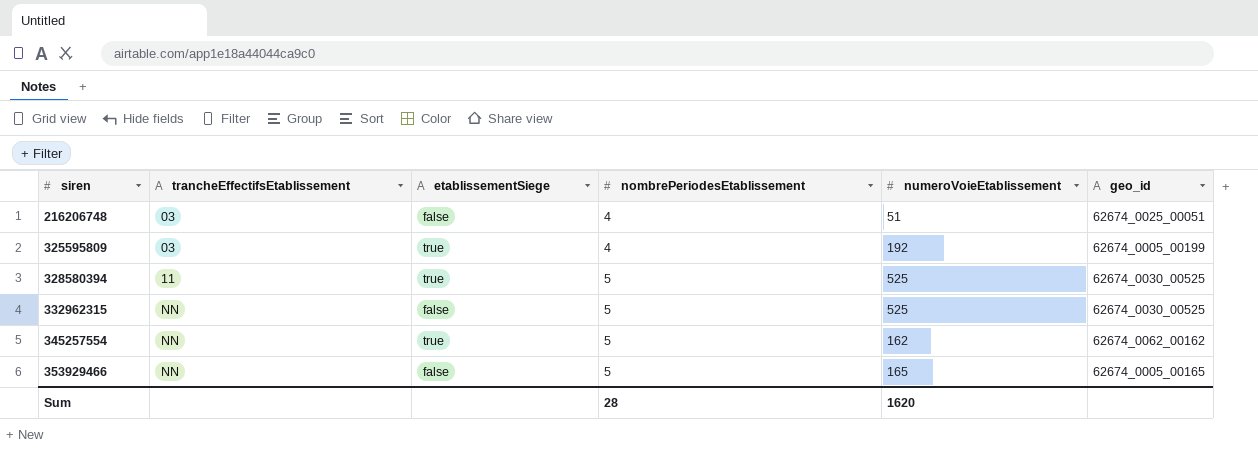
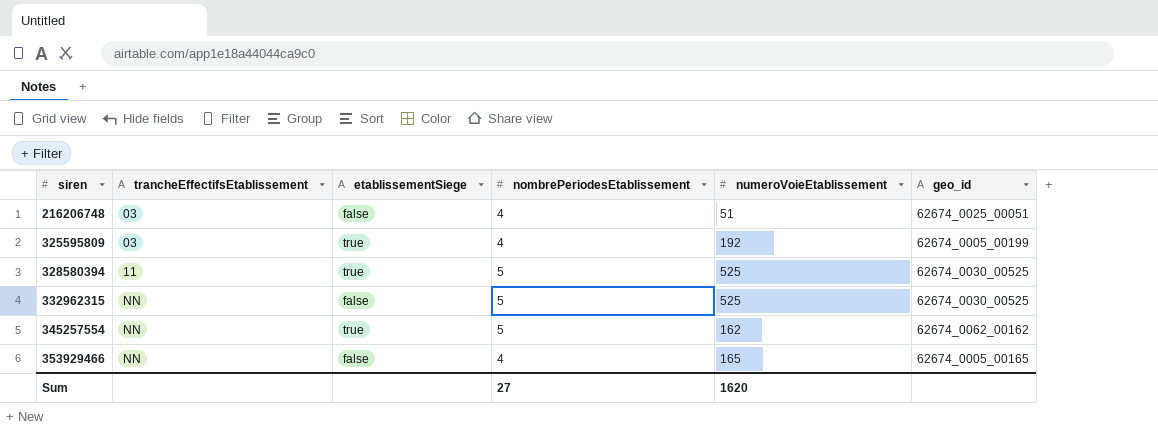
353929466 | nombrePeriodesEtablissement: 5 -> 4
Sum | nombrePeriodesEtablissement: 28 -> 27

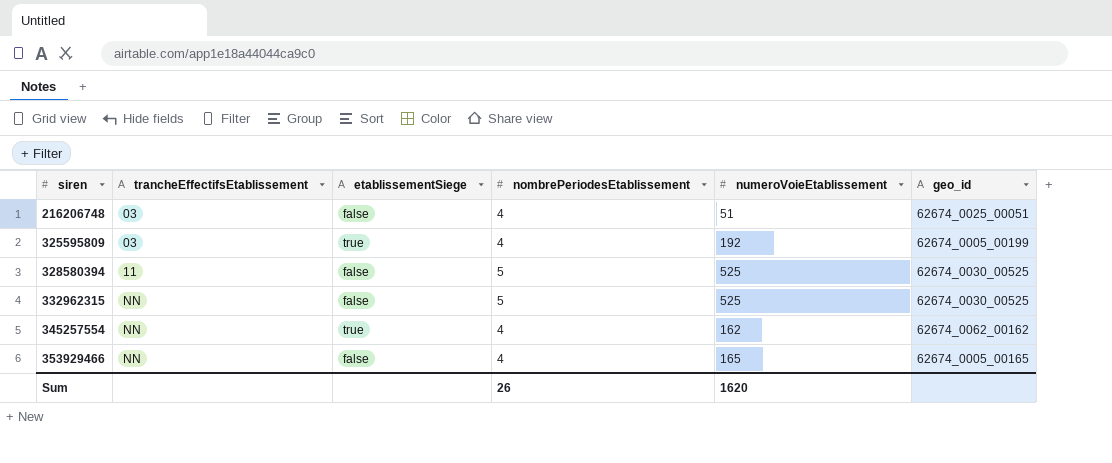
328580394 | etablissementSiege: true -> false
345257554 | nombrePeriodesEtablissement: 5 -> 4
Sum | nombrePeriodesEtablissement: 27 -> 26

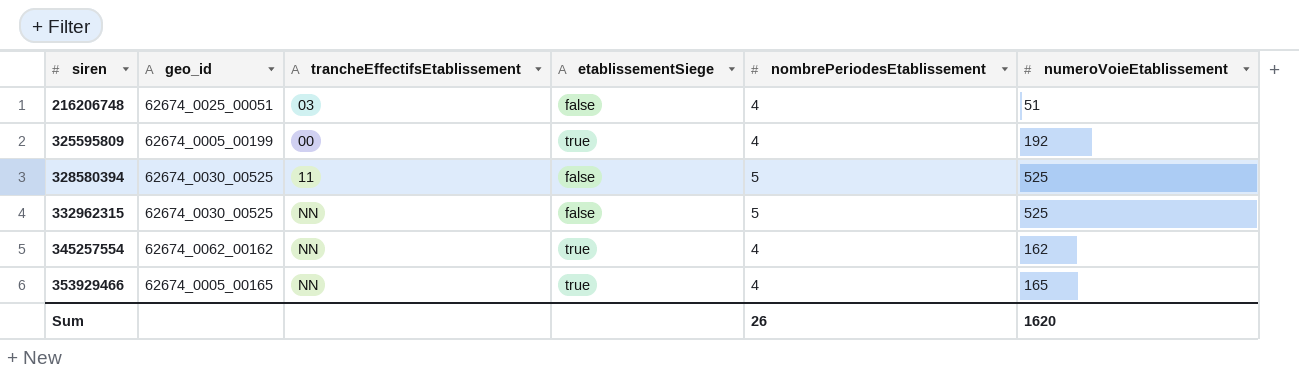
column geo_id | position: 6 -> 2
325595809 | trancheEffectifsEtablissement: 03 -> 00
353929466 | etablissementSiege: false -> true

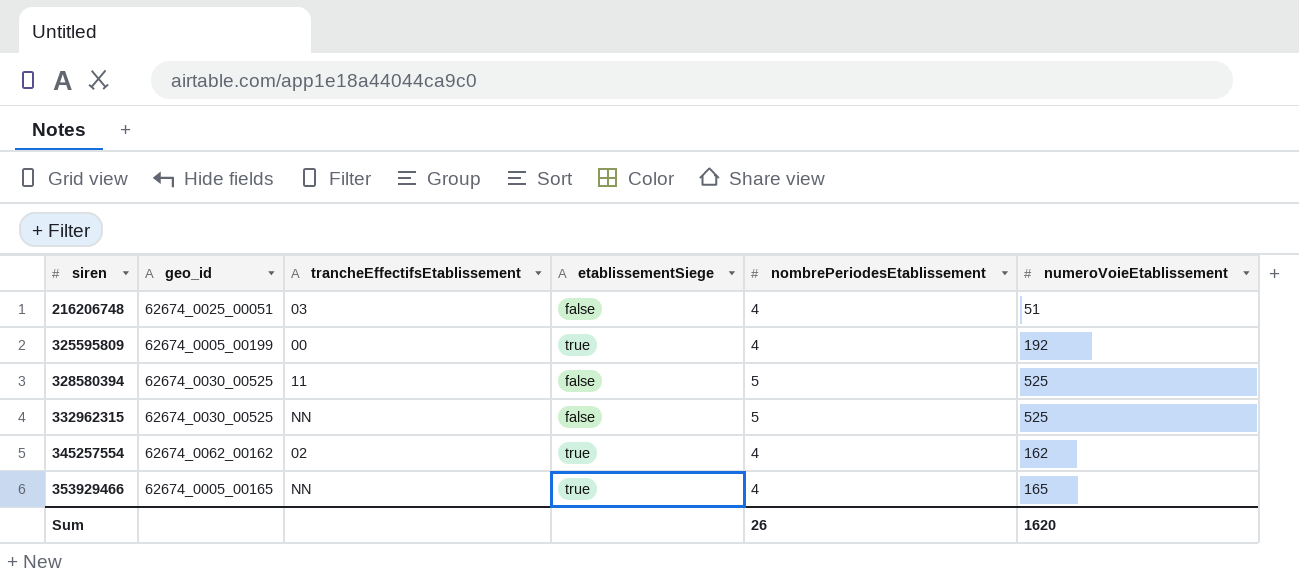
345257554 | trancheEffectifsEtablissement: NN -> 02

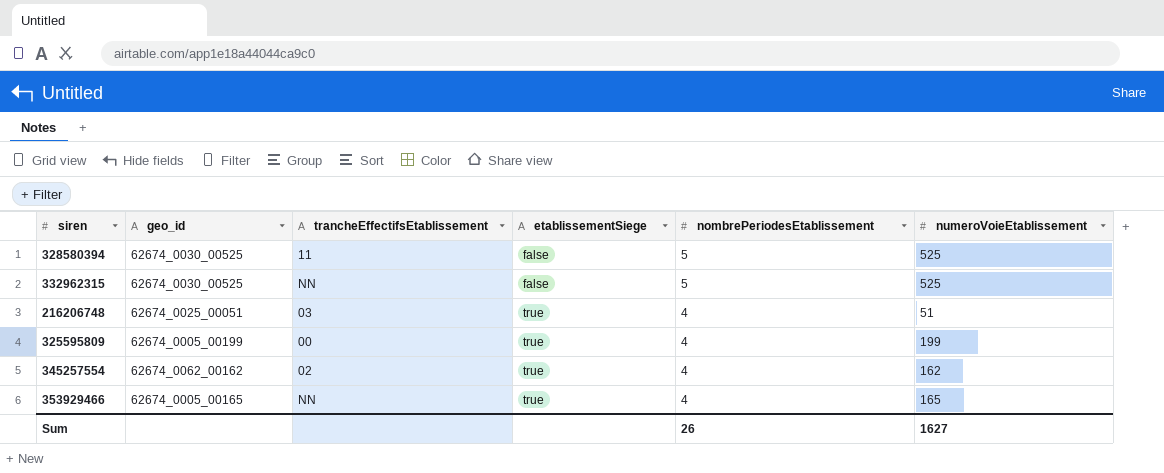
row order: siren ascending -> etablissementSiege ascending
216206748 | etablissementSiege: false -> true
325595809 | numeroVoieEtablissement: 192 -> 199
Sum | numeroVoieEtablissement: 1620 -> 1627

